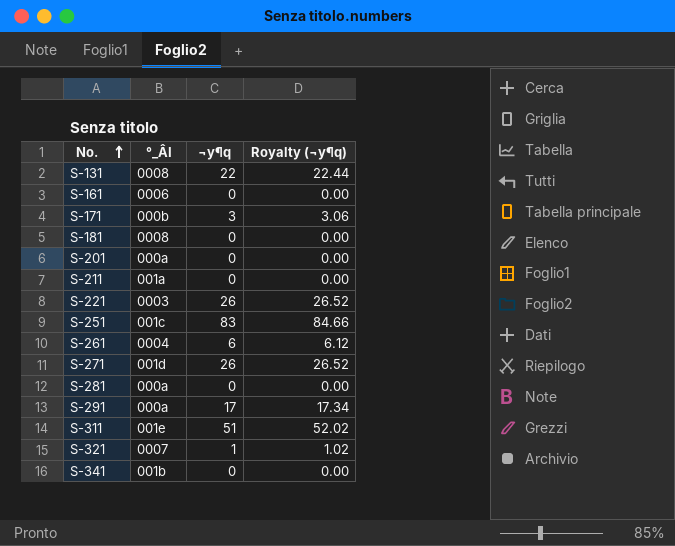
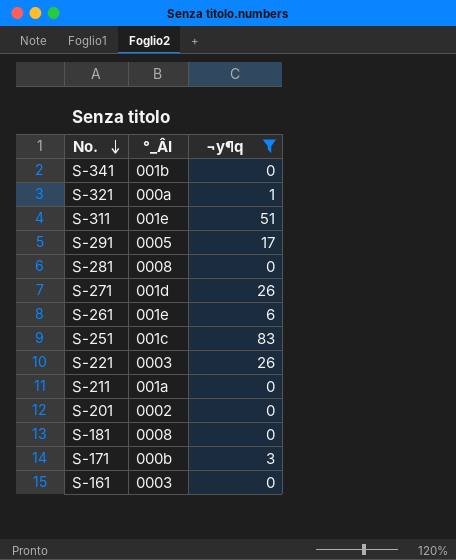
filter: none -> ¬y¶q != 22
row order: No. ascending -> No. descending
column Royalty (¬y¶q) | formula: [¬y¶q] * 1.02 -> none
S-321 | °_ÂI: 0007 -> 000a
S-291 | °_ÂI: 000a -> 0005
S-281 | °_ÂI: 000a -> 0008
S-261 | °_ÂI: 0004 -> 001e
S-201 | °_ÂI: 000a -> 0002
S-161 | °_ÂI: 0006 -> 0003

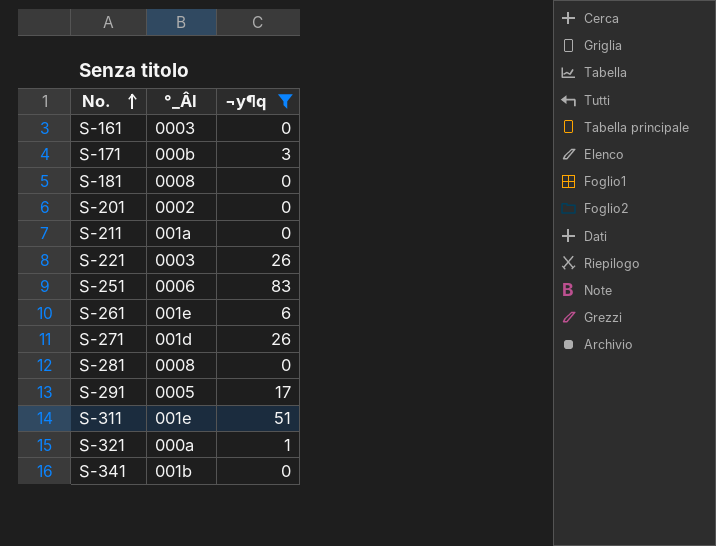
row order: No. descending -> No. ascending
S-251 | °_ÂI: 001c -> 0006

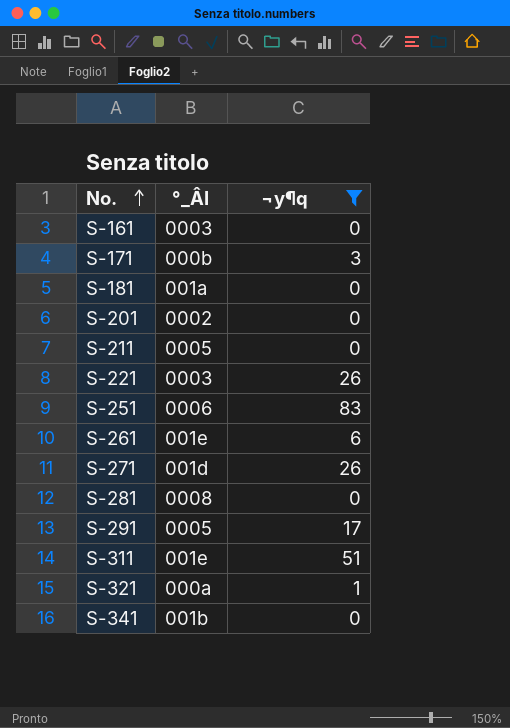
S-181 | °_ÂI: 0008 -> 001a
S-211 | °_ÂI: 001a -> 0005

